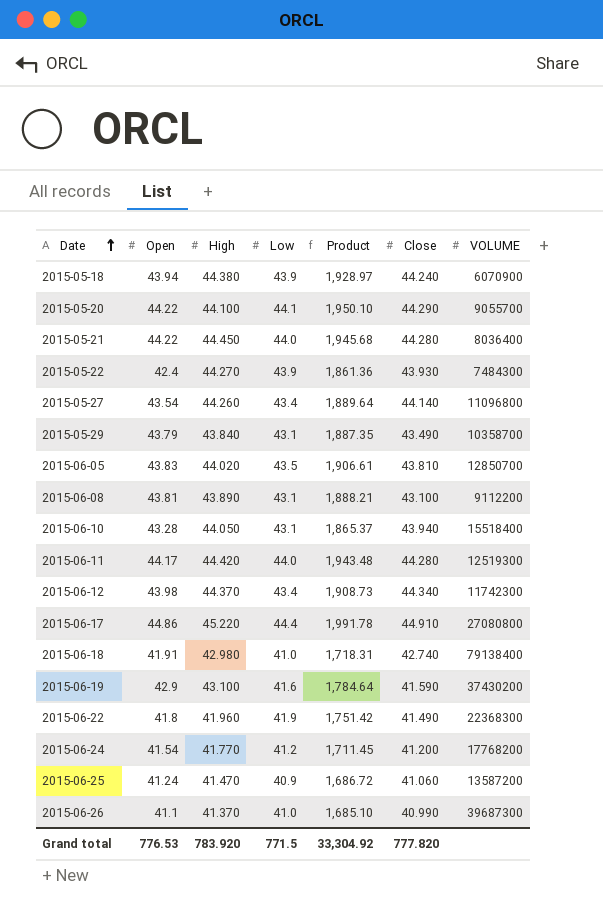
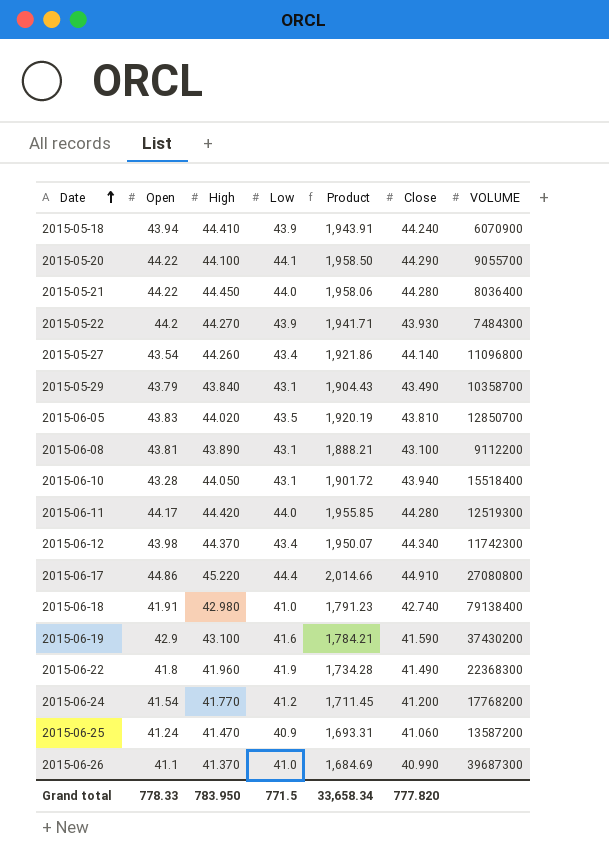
column Product | formula: [Open] * [Low] -> [Open] * [Close]
2015-05-18 | High: 44.380 -> 44.410
2015-05-22 | Open: 42.4 -> 44.2
Grand total | Open: 776.53 -> 778.33
Grand total | High: 783.920 -> 783.950
Grand total | Product: 33,304.92 -> 33,658.34

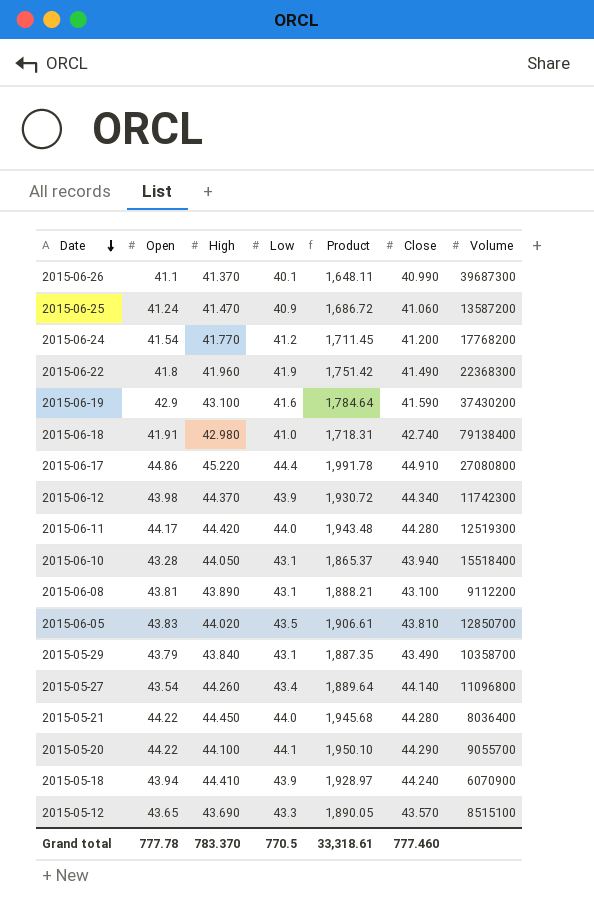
row order: Date ascending -> Date descending
column Product | formula: [Open] * [Close] -> [Open] * [Low]
column name: VOLUME -> Volume
row 2015-05-22: 44.2 | 44.270 | 43.9 | 1,941.71 | 43.930 | 7484300 -> none
2015-06-26 | Low: 41.0 -> 40.1
2015-06-12 | Low: 43.4 -> 43.9
row 2015-05-12: none -> 43.65 | 43.690 | 43.3 | 1,890.05 | 43.570 | 8515100
Grand total | Open: 778.33 -> 777.78
Grand total | High: 783.950 -> 783.370
Grand total | Low: 771.5 -> 770.5
Grand total | Product: 33,658.34 -> 33,318.61
Grand total | Close: 777.820 -> 777.460

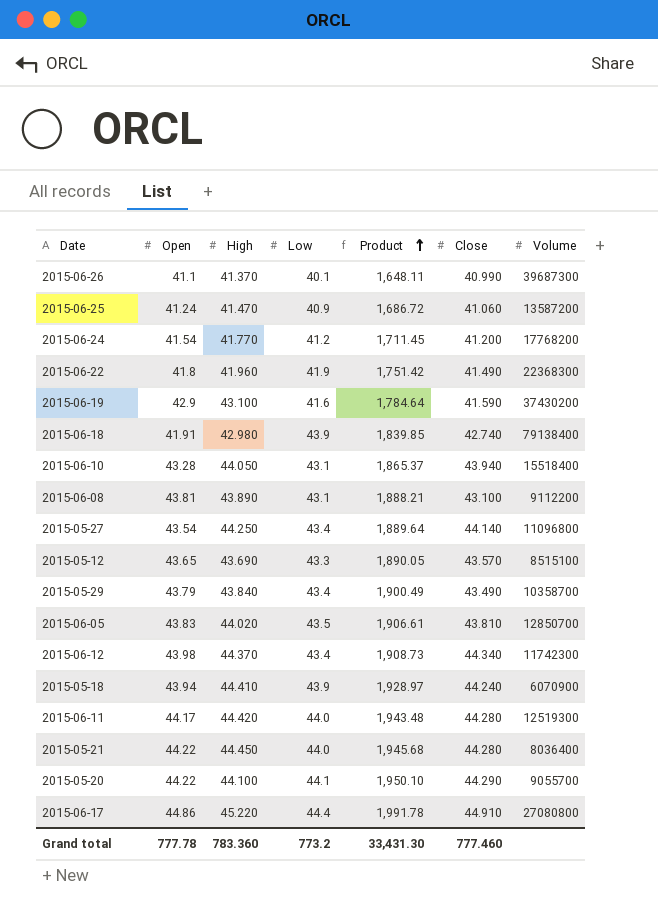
row order: Date descending -> Product ascending
2015-06-18 | Low: 41.0 -> 43.9
2015-06-18 | Product: 1,718.31 -> 1,839.85
2015-05-27 | High: 44.260 -> 44.250
2015-05-29 | Low: 43.1 -> 43.4
2015-05-29 | Product: 1,887.35 -> 1,900.49
2015-06-12 | Low: 43.9 -> 43.4
2015-06-12 | Product: 1,930.72 -> 1,908.73
Grand total | High: 783.370 -> 783.360
Grand total | Low: 770.5 -> 773.2
Grand total | Product: 33,318.61 -> 33,431.30

